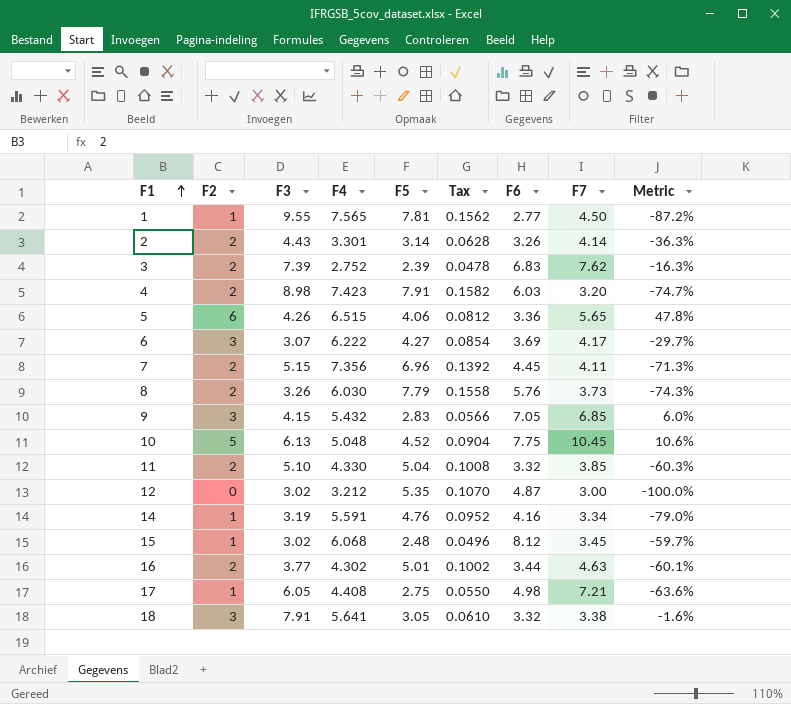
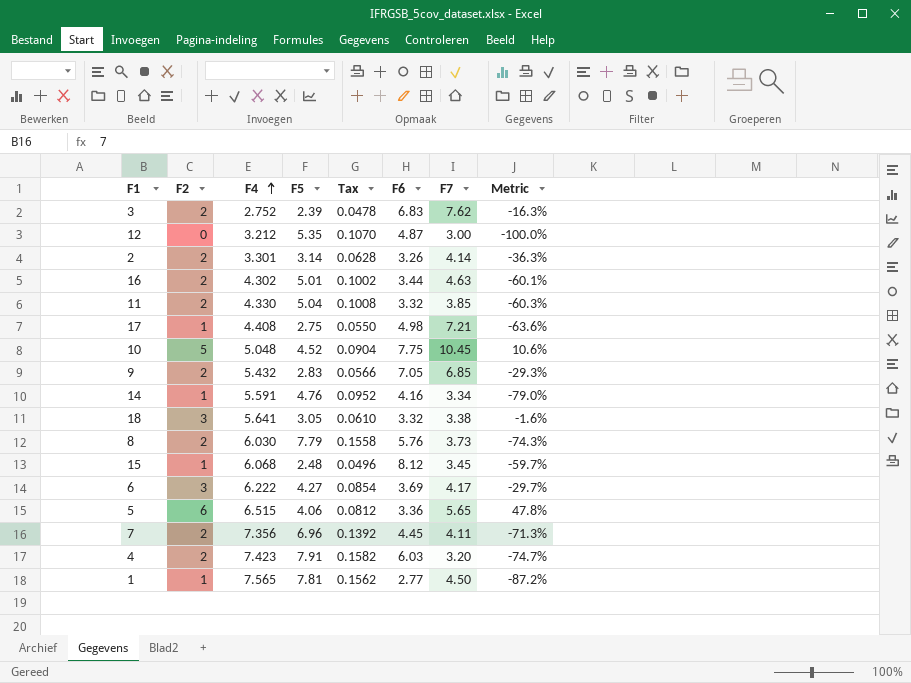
row order: F1 ascending -> F4 ascending
column F3 | position: 3 -> none
9 | F2: 3 -> 2
9 | Metric: 6.0% -> -29.3%

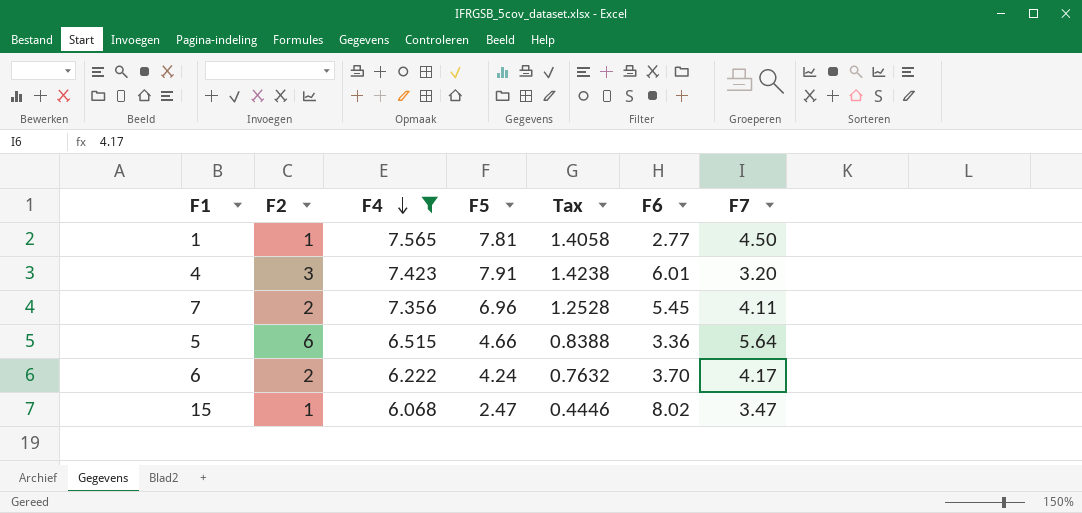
filter: none -> F4 >= 6.068
row order: F4 ascending -> F4 descending
column Metric | formula: ([F2] - [F5]) / [F5] -> none
column Tax | formula: [F5] * 0.02 -> [F5] * 0.18
4 | F2: 2 -> 3
4 | F6: 6.03 -> 6.01
7 | F6: 4.45 -> 5.45
5 | F5: 4.06 -> 4.66
5 | F7: 5.65 -> 5.64
6 | F2: 3 -> 2
6 | F5: 4.27 -> 4.24
6 | F6: 3.69 -> 3.70
15 | F5: 2.48 -> 2.47
15 | F6: 8.12 -> 8.02
15 | F7: 3.45 -> 3.47

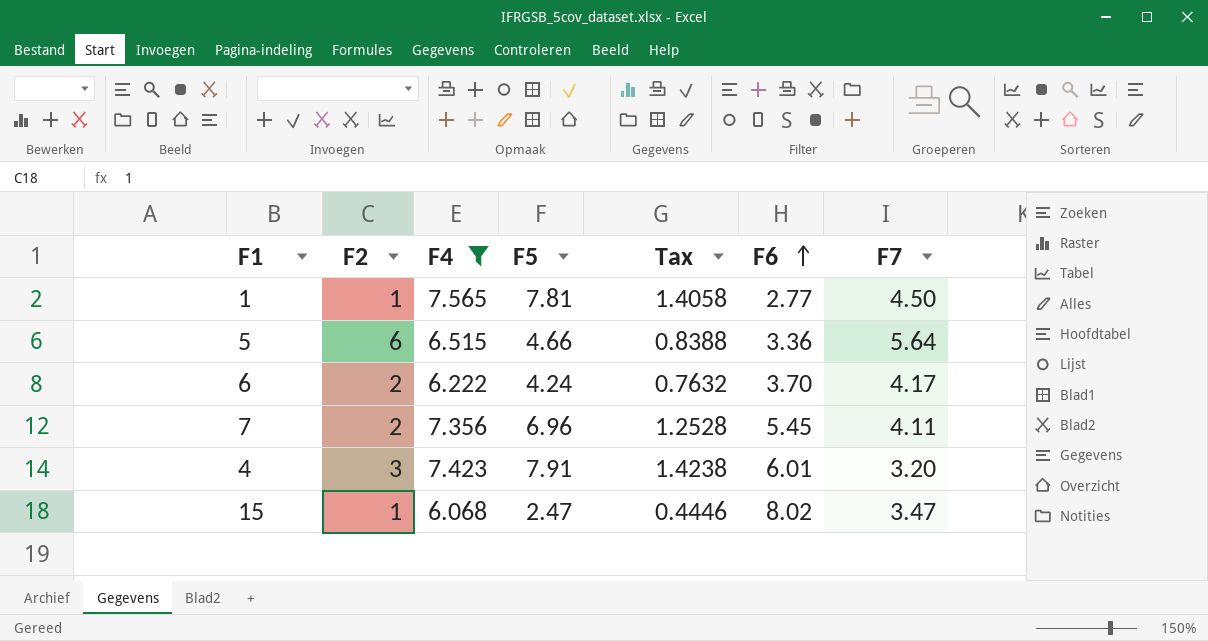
row order: F4 descending -> F6 ascending

